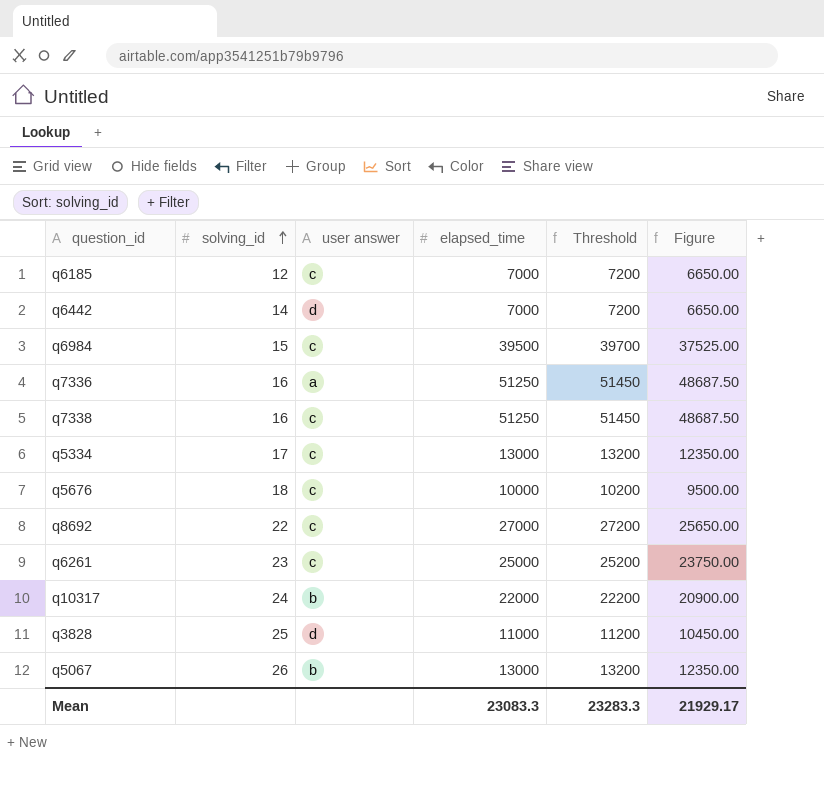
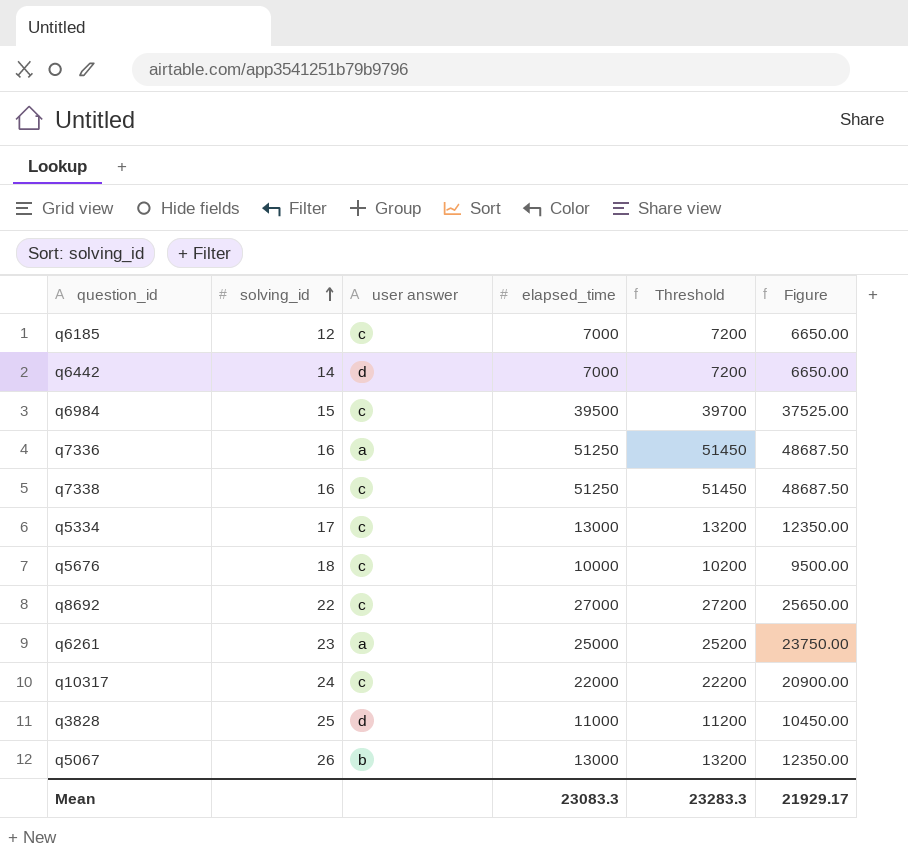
q6261 | user answer: c -> a
q10317 | user answer: b -> c

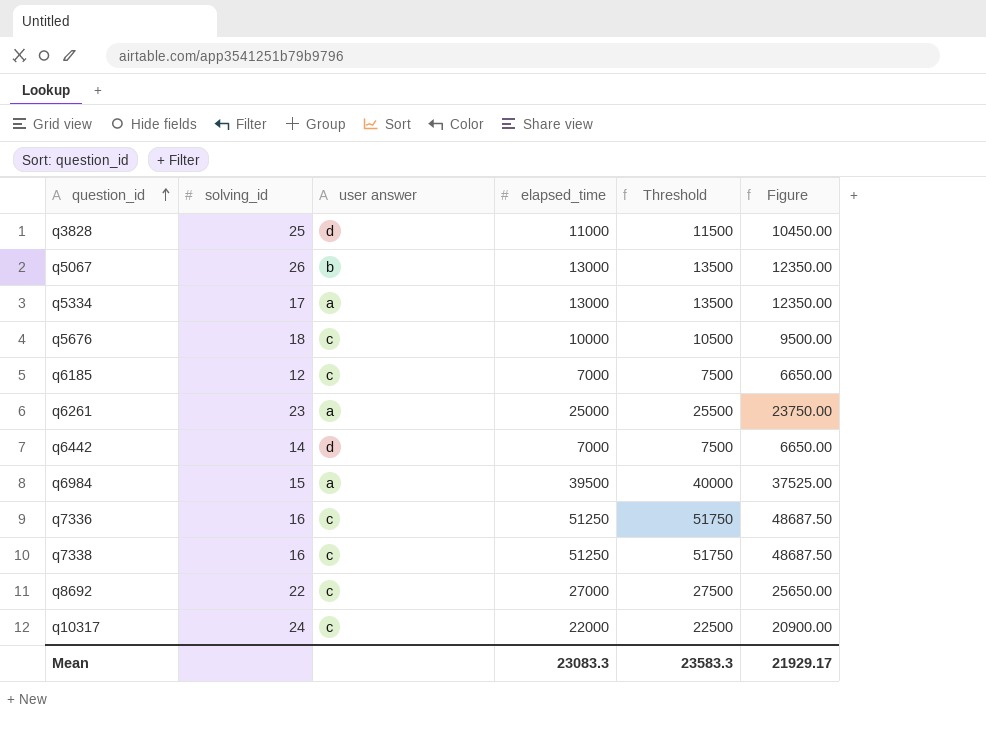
row order: solving_id ascending -> question_id ascending
column Threshold | formula: [elapsed_time] + 200 -> [elapsed_time] + 500
q5334 | user answer: c -> a
q6984 | user answer: c -> a
q7336 | user answer: a -> c
Mean | Threshold: 23283.3 -> 23583.3

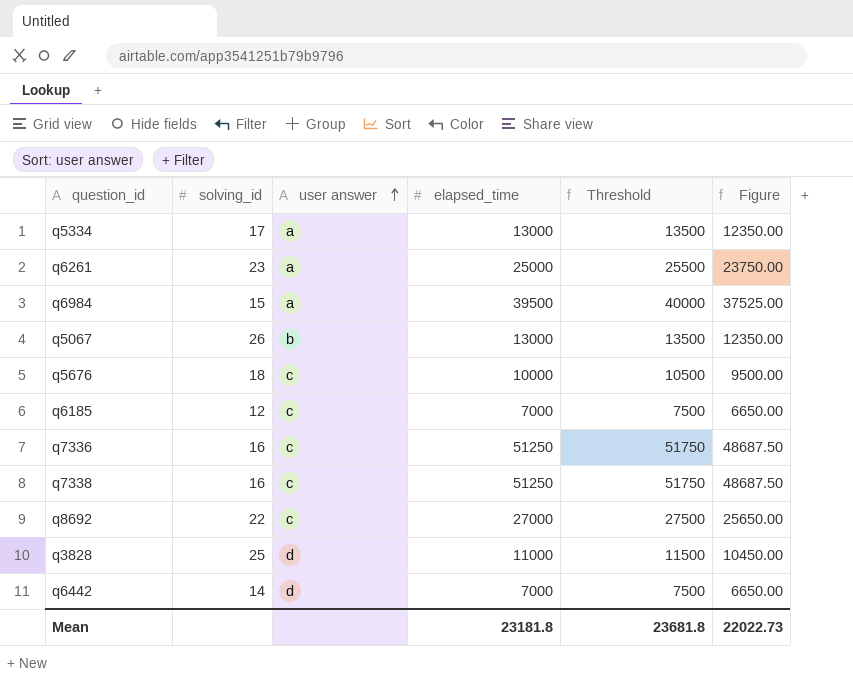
row order: question_id ascending -> user answer ascending
row q10317: 24 | c | 22000 | 22500 | 20900.00 -> none
Mean | elapsed_time: 23083.3 -> 23181.8
Mean | Threshold: 23583.3 -> 23681.8
Mean | Figure: 21929.17 -> 22022.73

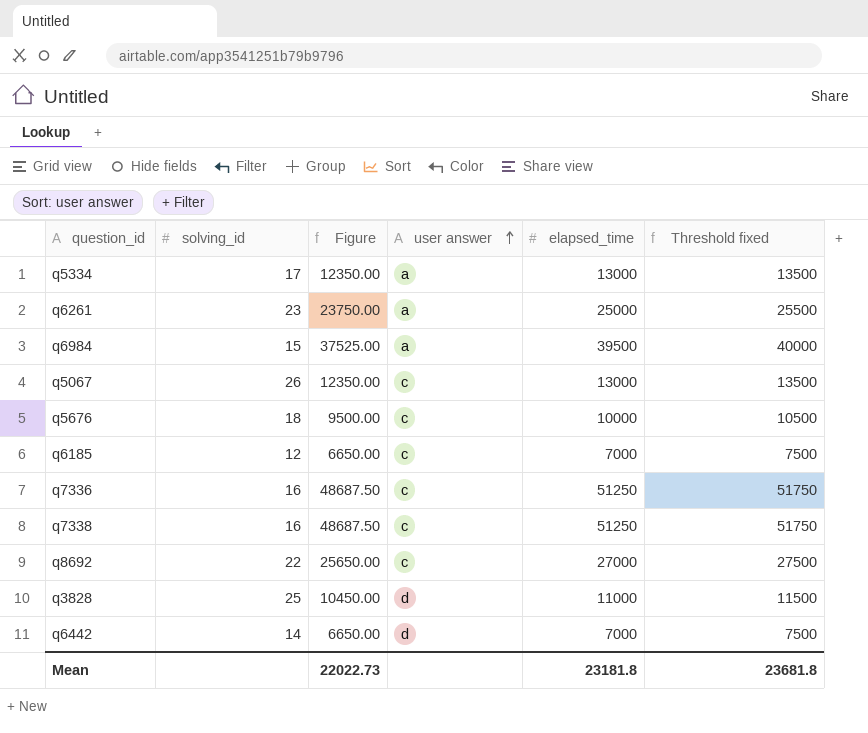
column Figure | position: 6 -> 3
column name: Threshold -> Threshold fixed
q5067 | user answer: b -> c

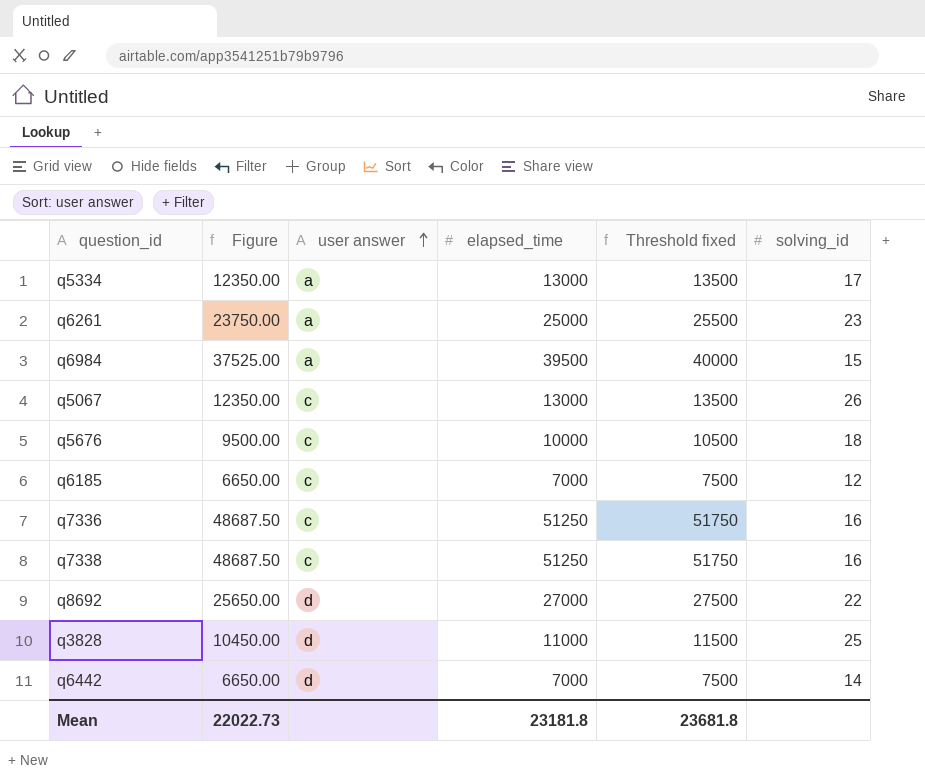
column solving_id | position: 2 -> 6
q8692 | user answer: c -> d

